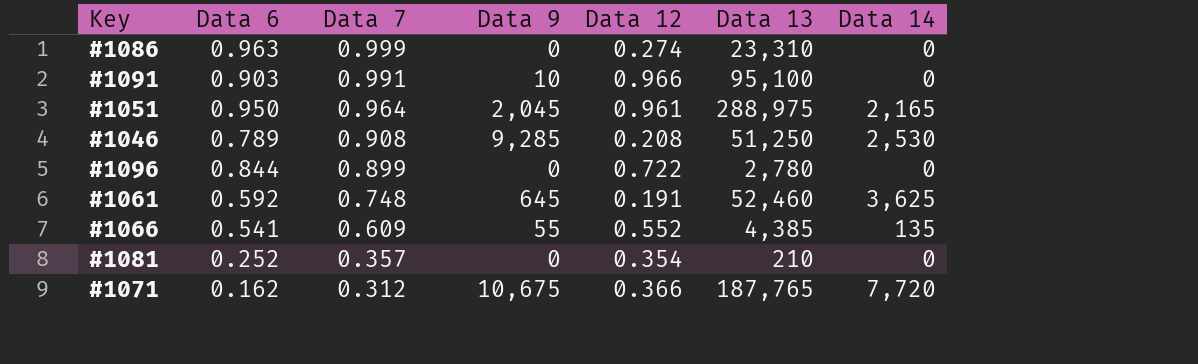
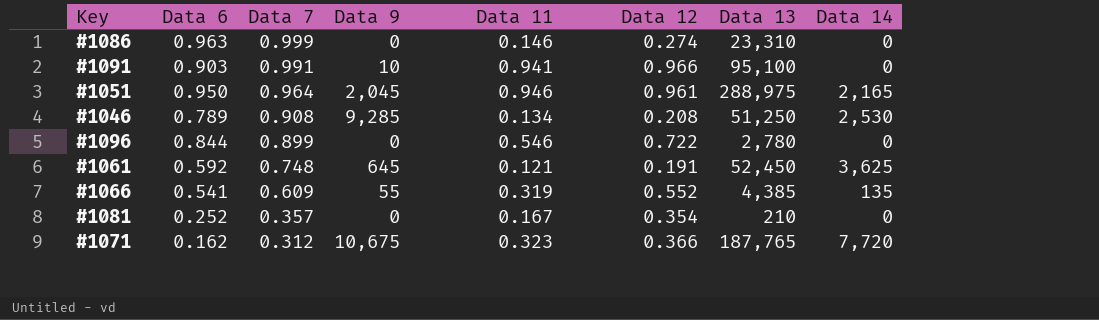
column Data 11 | position: none -> 5
#1061 | Data 13: 52,460 -> 52,450

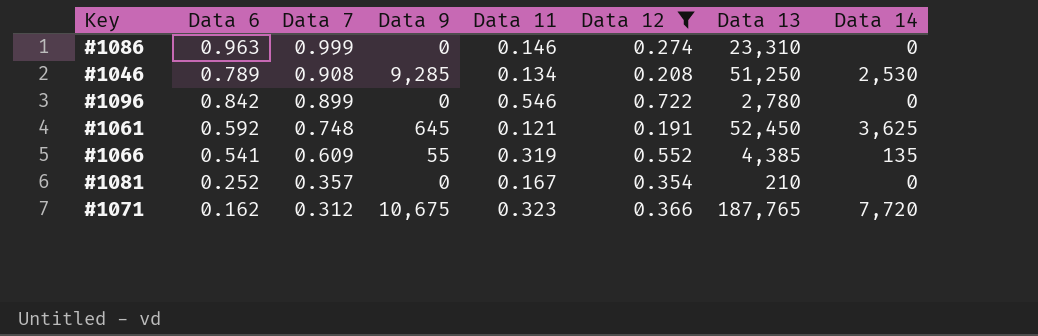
filter: none -> Data 12 <= 0.722
#1096 | Data 6: 0.844 -> 0.842

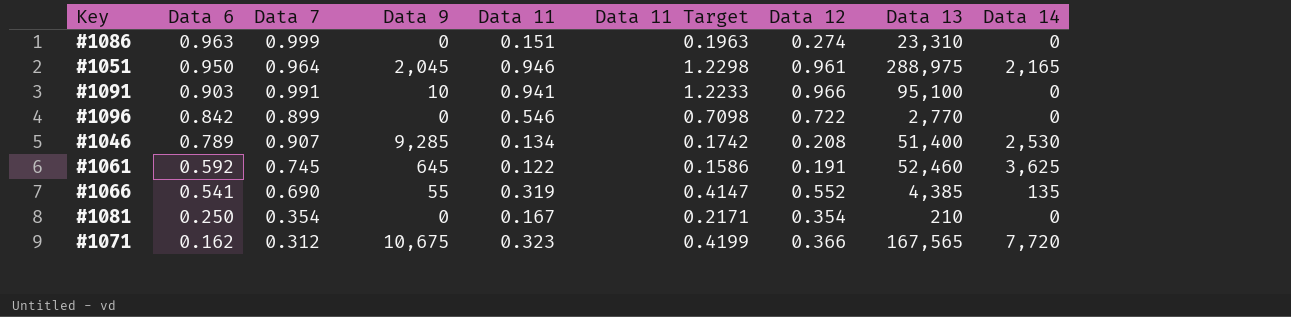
filter: Data 12 <= 0.722 -> none
row order: Data 7 descending -> Data 6 descending
column Data 11 Target | formula: none -> [Data 11] * 1.3
#1086 | Data 11: 0.146 -> 0.151
#1096 | Data 13: 2,780 -> 2,770
#1046 | Data 7: 0.908 -> 0.907
#1046 | Data 13: 51,250 -> 51,400
#1061 | Data 7: 0.748 -> 0.745
#1061 | Data 11: 0.121 -> 0.122
#1061 | Data 13: 52,450 -> 52,460
#1066 | Data 7: 0.609 -> 0.690
#1081 | Data 6: 0.252 -> 0.250
#1081 | Data 7: 0.357 -> 0.354
#1071 | Data 13: 187,765 -> 167,565

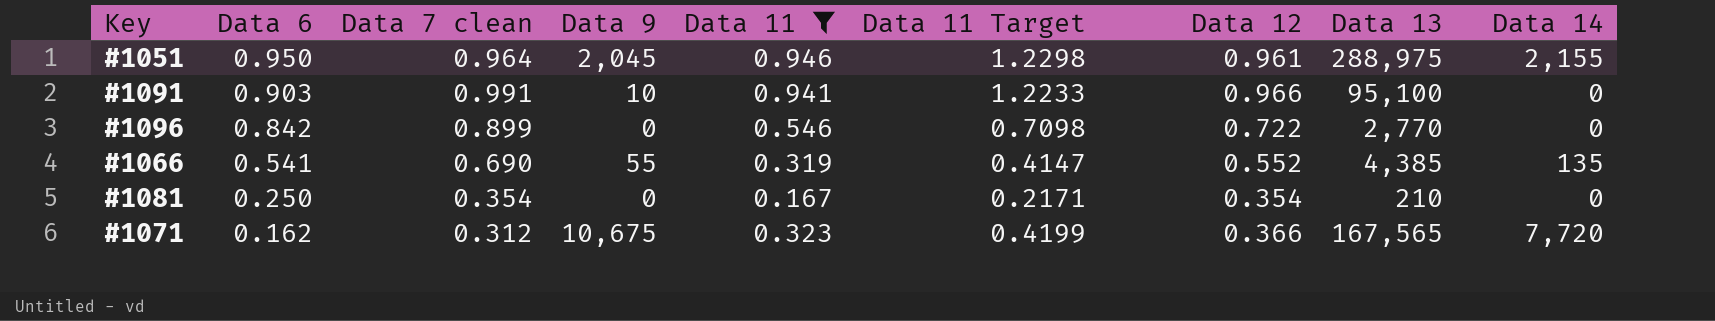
filter: none -> Data 11 >= 0.167
column name: Data 7 -> Data 7 clean
#1051 | Data 14: 2,165 -> 2,155

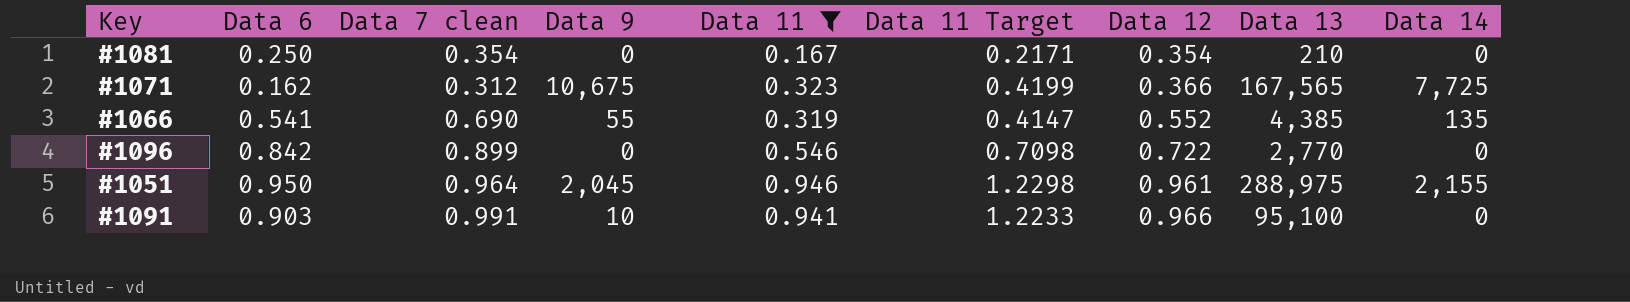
row order: Data 6 descending -> Data 12 ascending
#1071 | Data 14: 7,720 -> 7,725

